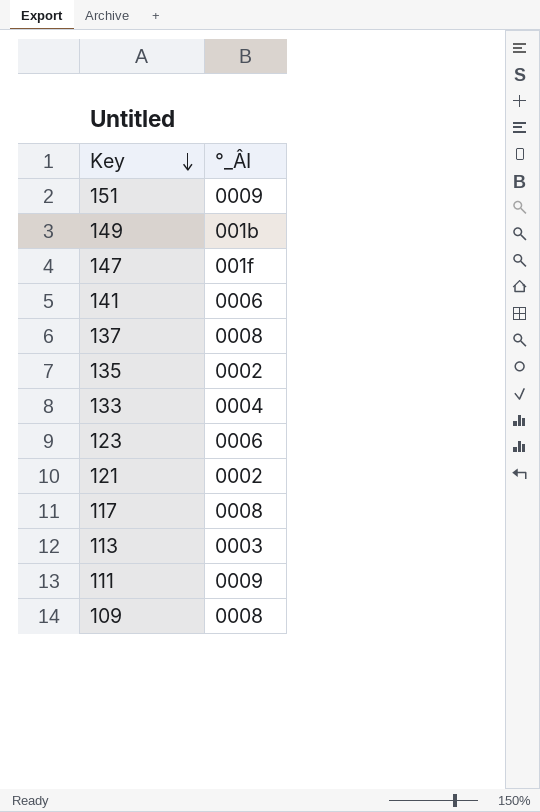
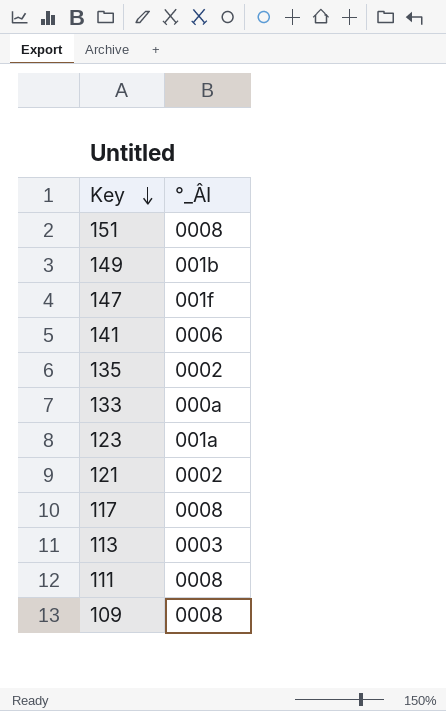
row 137: 0008 -> none
151 | °_ÂI: 0009 -> 0008
133 | °_ÂI: 0004 -> 000a
123 | °_ÂI: 0006 -> 001a
111 | °_ÂI: 0009 -> 0008

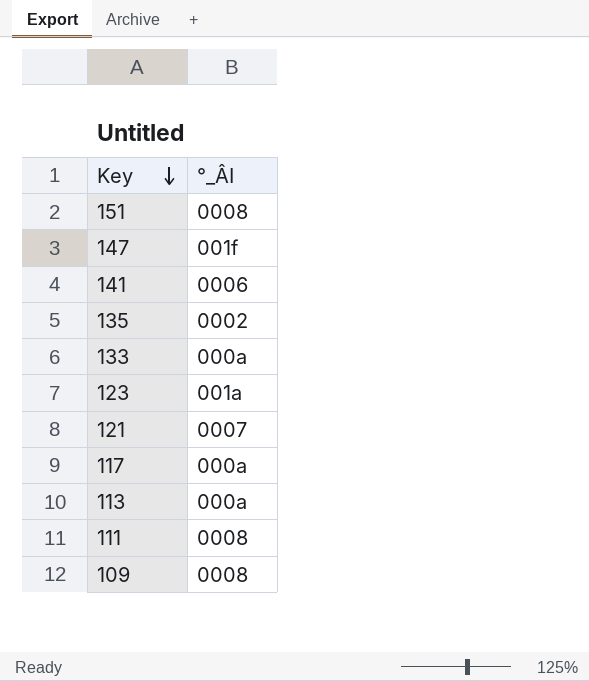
row 149: 001b -> none
121 | °_ÂI: 0002 -> 0007
117 | °_ÂI: 0008 -> 000a
113 | °_ÂI: 0003 -> 000a

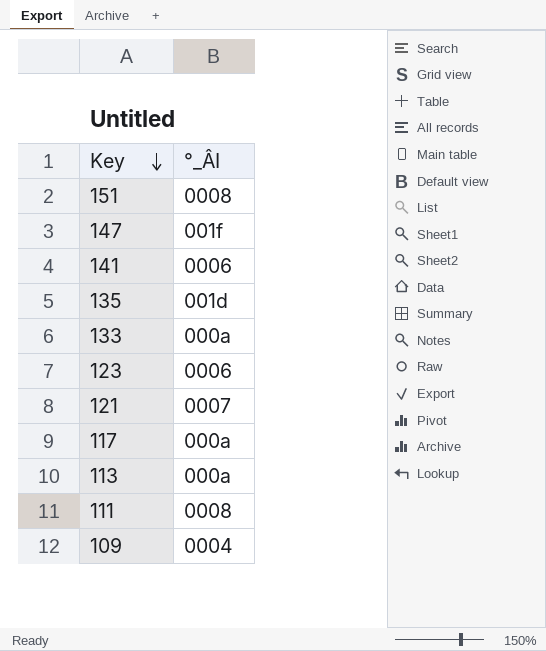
135 | °_ÂI: 0002 -> 001d
123 | °_ÂI: 001a -> 0006
109 | °_ÂI: 0008 -> 0004

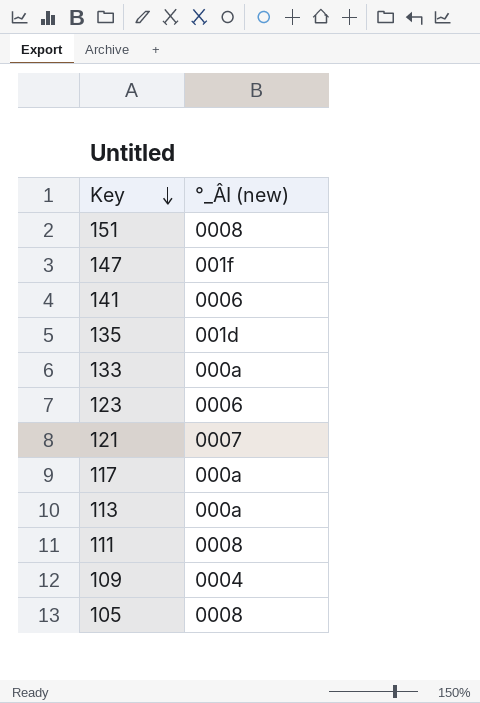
column name: °_ÂI -> °_ÂI (new)
row 105: none -> 0008

